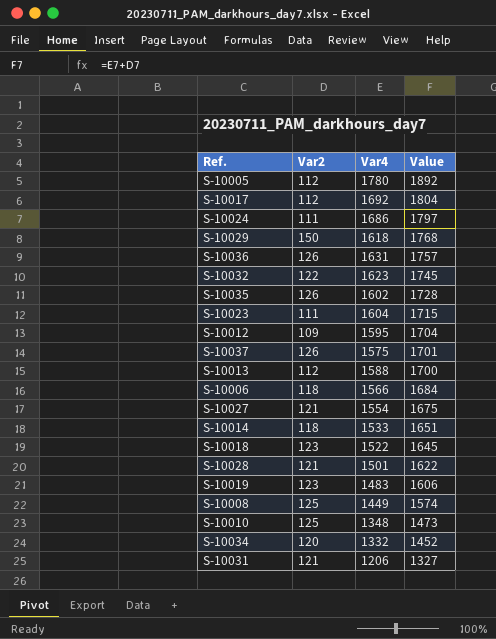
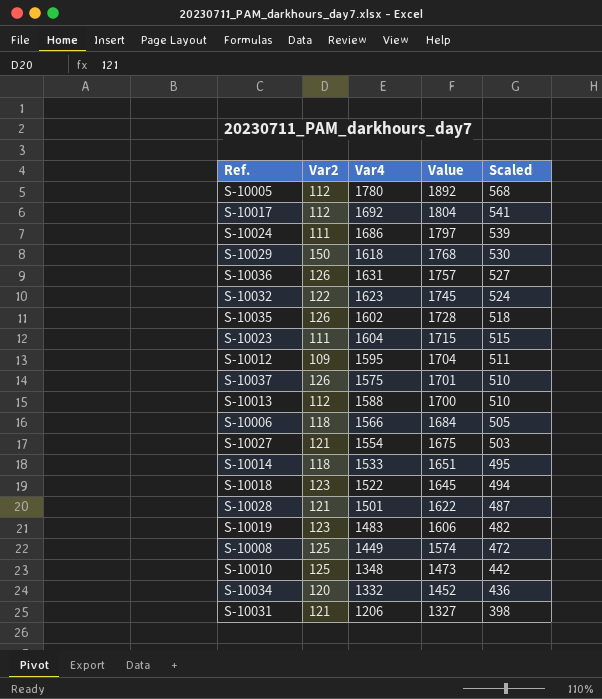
column Scaled | formula: none -> [Value] * 0.3

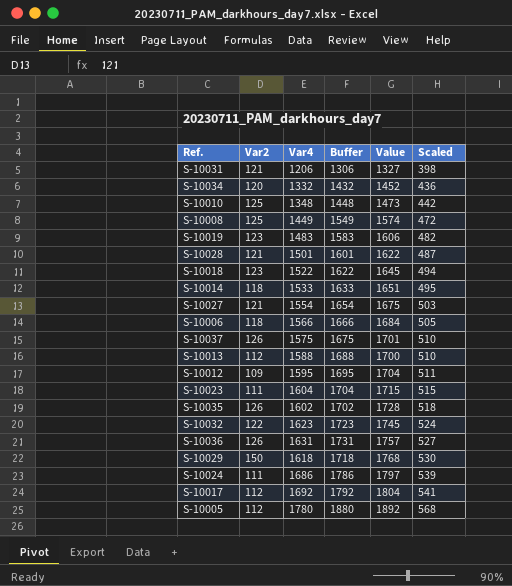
row order: Value descending -> Scaled ascending
column Buffer | formula: none -> [Var4] + 100

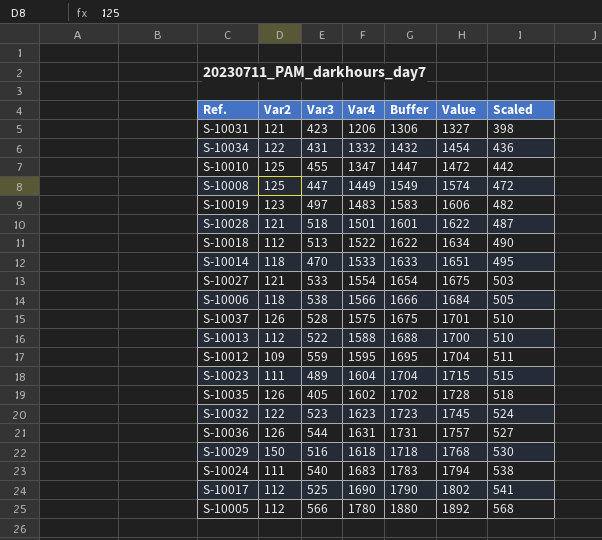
column Var3 | position: none -> 3
S-10034 | Var2: 120 -> 122
S-10034 | Value: 1452 -> 1454
S-10010 | Var4: 1348 -> 1347
S-10010 | Buffer: 1448 -> 1447
S-10010 | Value: 1473 -> 1472
S-10018 | Var2: 123 -> 112
S-10018 | Value: 1645 -> 1634
S-10018 | Scaled: 494 -> 490
S-10024 | Var4: 1686 -> 1683
S-10024 | Buffer: 1786 -> 1783
S-10024 | Value: 1797 -> 1794
S-10024 | Scaled: 539 -> 538
S-10017 | Var4: 1692 -> 1690
S-10017 | Buffer: 1792 -> 1790
S-10017 | Value: 1804 -> 1802

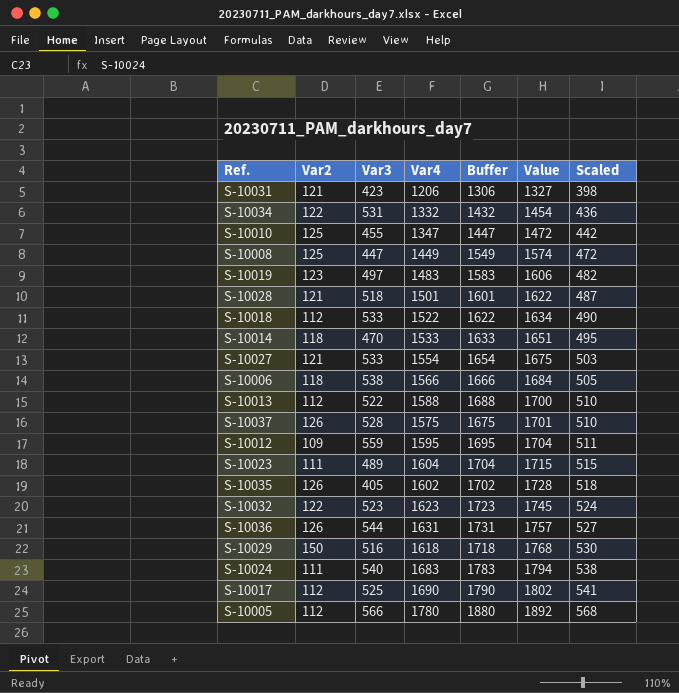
row order: Scaled ascending -> Value ascending
S-10034 | Var3: 431 -> 531
S-10018 | Var3: 513 -> 533

